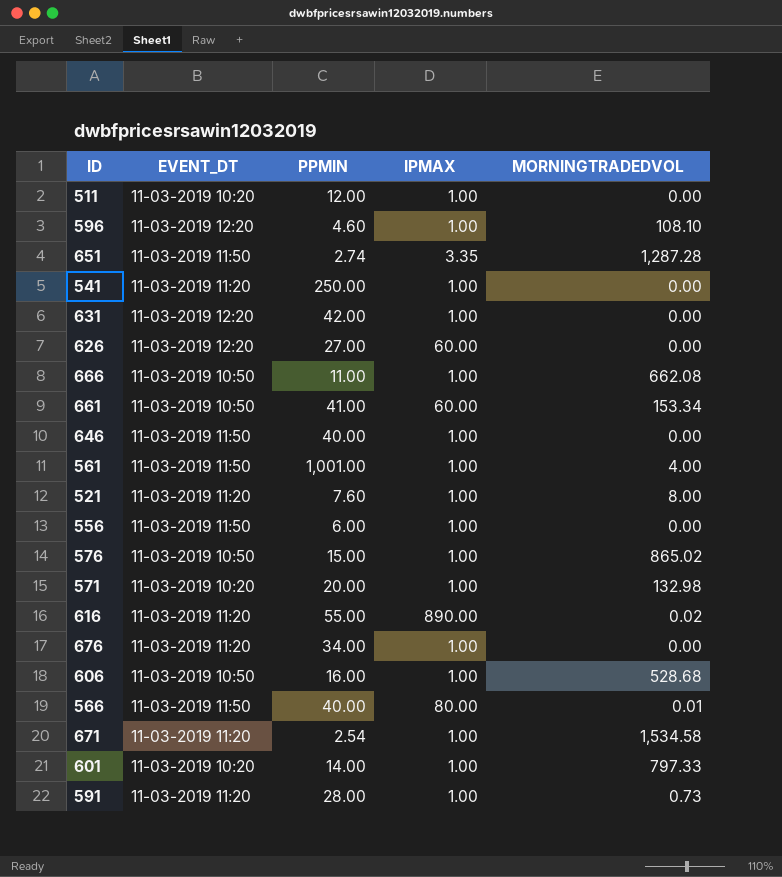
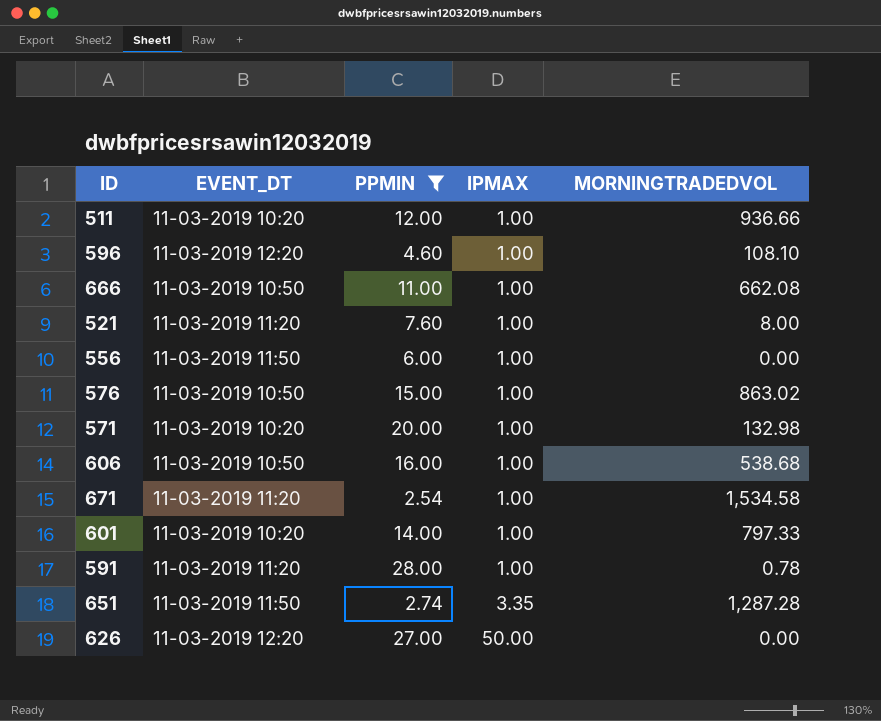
filter: none -> PPMIN <= 28.00
row order: none -> IPMAX ascending
511 | MORNINGTRADEDVOL: 0.00 -> 936.66
576 | MORNINGTRADEDVOL: 865.02 -> 863.02
606 | MORNINGTRADEDVOL: 528.68 -> 538.68
591 | MORNINGTRADEDVOL: 0.73 -> 0.78
626 | IPMAX: 60.00 -> 50.00

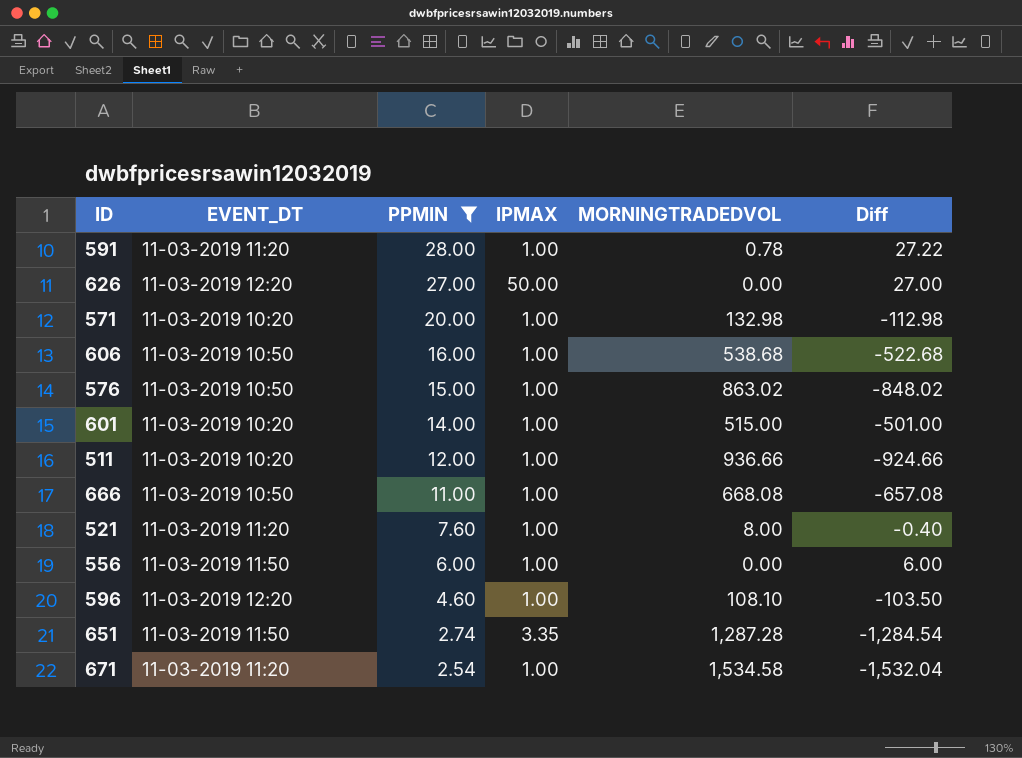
row order: IPMAX ascending -> PPMIN descending
column Diff | formula: none -> [PPMIN] - [MORNINGTRADEDVOL]
601 | MORNINGTRADEDVOL: 797.33 -> 515.00
666 | MORNINGTRADEDVOL: 662.08 -> 668.08

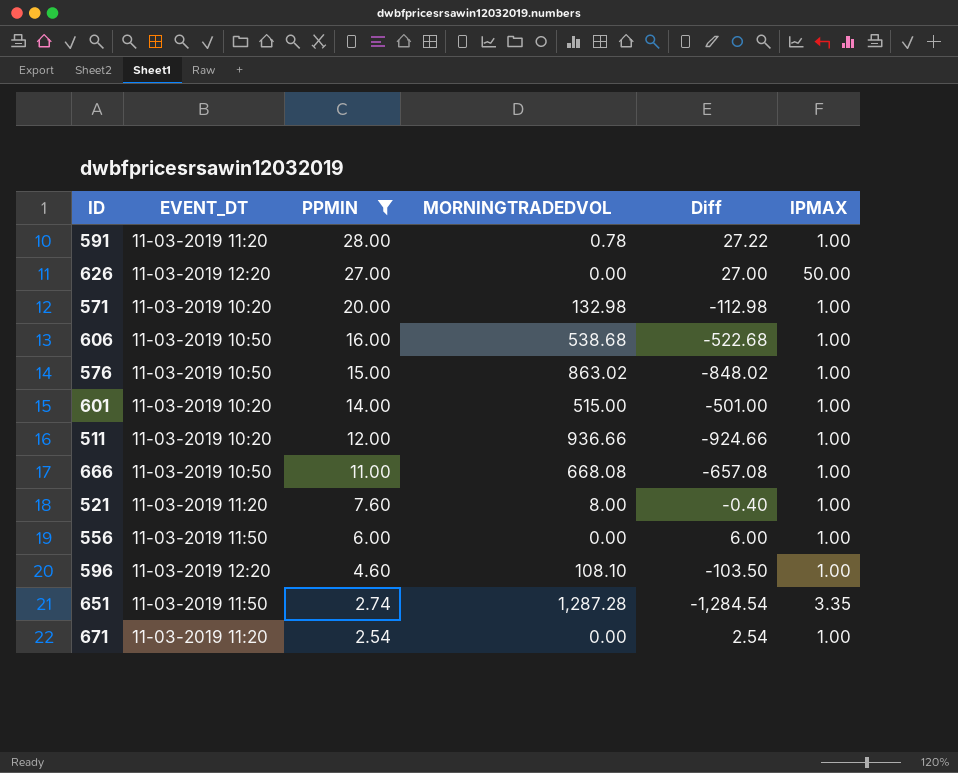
column IPMAX | position: 4 -> 6
671 | MORNINGTRADEDVOL: 1,534.58 -> 0.00
671 | Diff: -1,532.04 -> 2.54

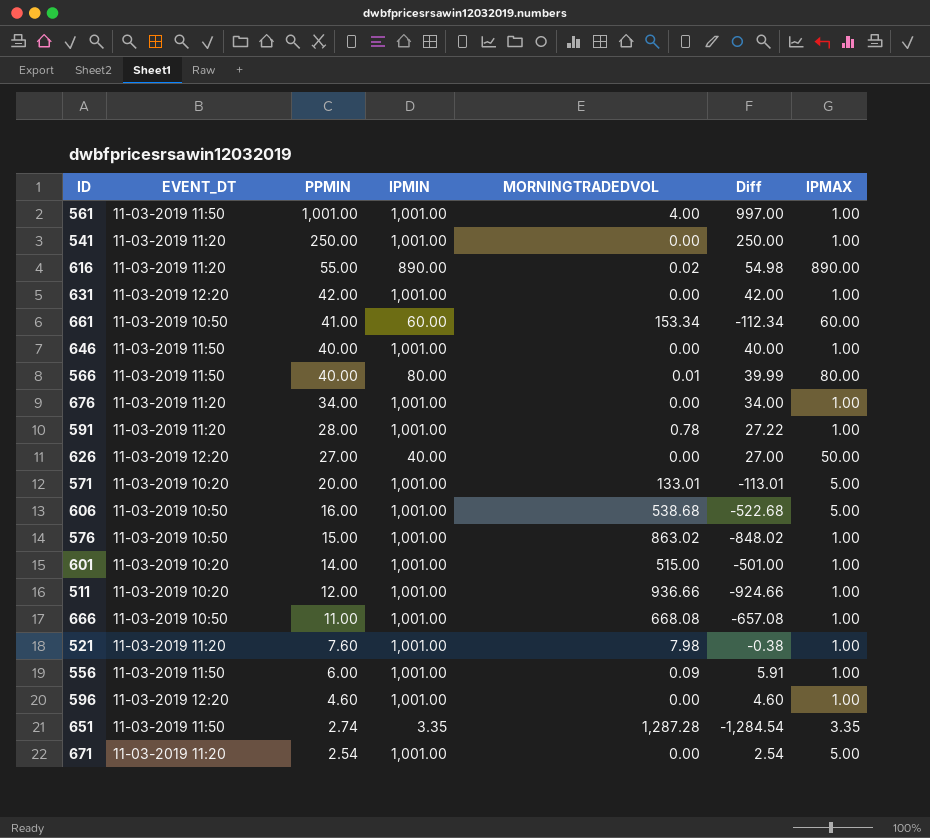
filter: PPMIN <= 28.00 -> none
column IPMIN | position: none -> 4
571 | MORNINGTRADEDVOL: 132.98 -> 133.01
571 | Diff: -112.98 -> -113.01
571 | IPMAX: 1.00 -> 5.00
606 | IPMAX: 1.00 -> 5.00
521 | MORNINGTRADEDVOL: 8.00 -> 7.98
521 | Diff: -0.40 -> -0.38
556 | MORNINGTRADEDVOL: 0.00 -> 0.09
556 | Diff: 6.00 -> 5.91
596 | MORNINGTRADEDVOL: 108.10 -> 0.00
596 | Diff: -103.50 -> 4.60
671 | IPMAX: 1.00 -> 5.00

